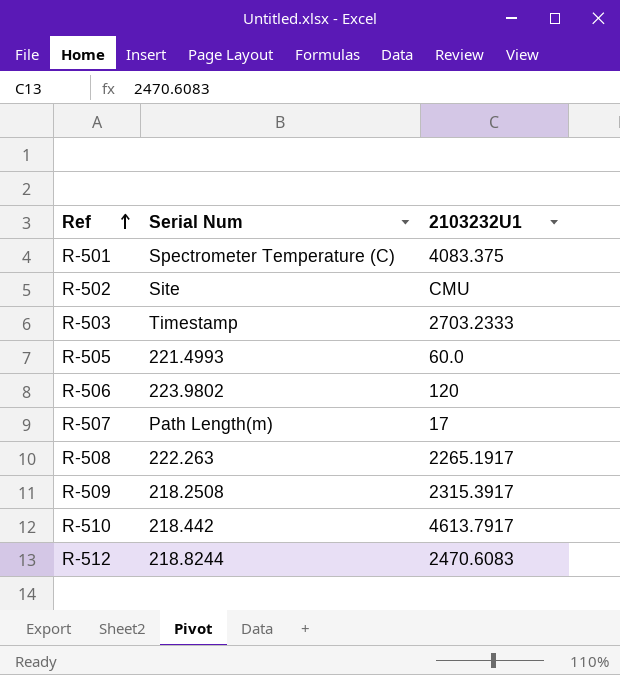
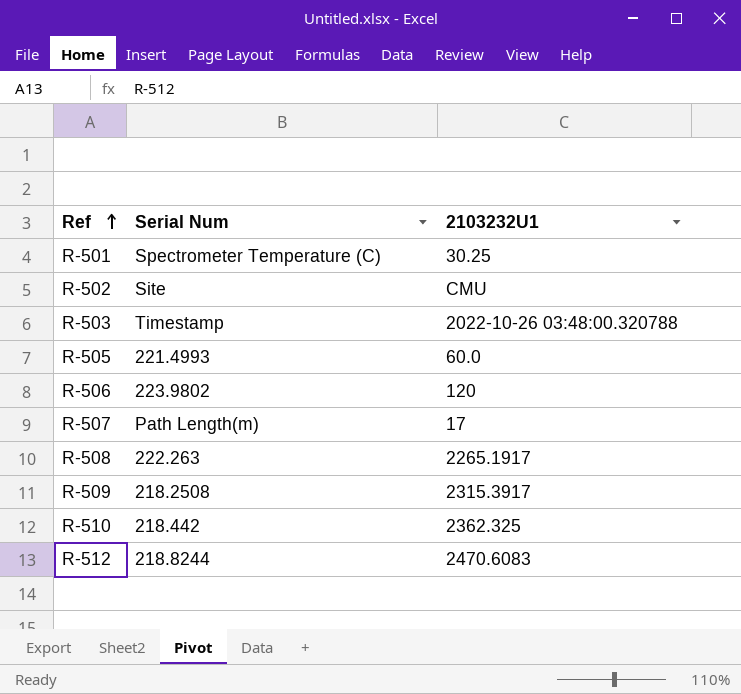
R-501 | 2103232U1: 4083.375 -> 30.25
R-503 | 2103232U1: 2703.2333 -> 2022-10-26 03:48:00.320788
R-510 | 2103232U1: 4613.7917 -> 2362.325

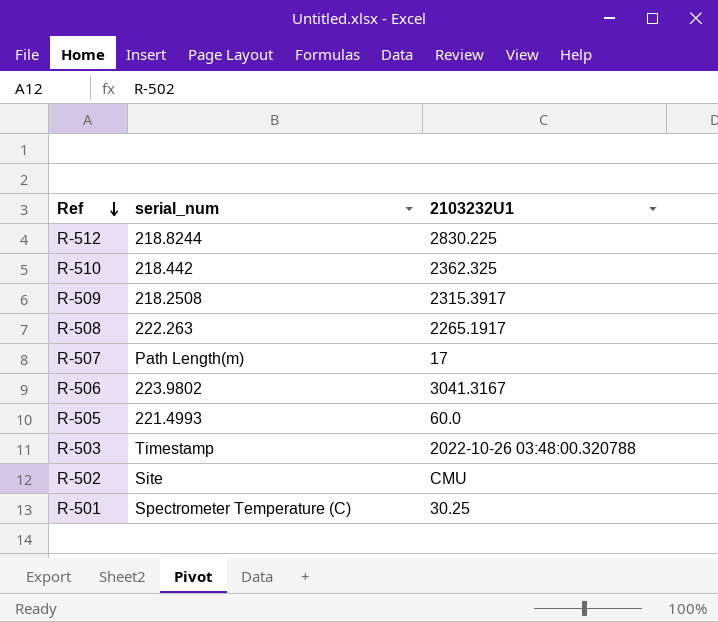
row order: Ref ascending -> Ref descending
column name: Serial Num -> serial_num
R-512 | 2103232U1: 2470.6083 -> 2830.225
R-506 | 2103232U1: 120 -> 3041.3167

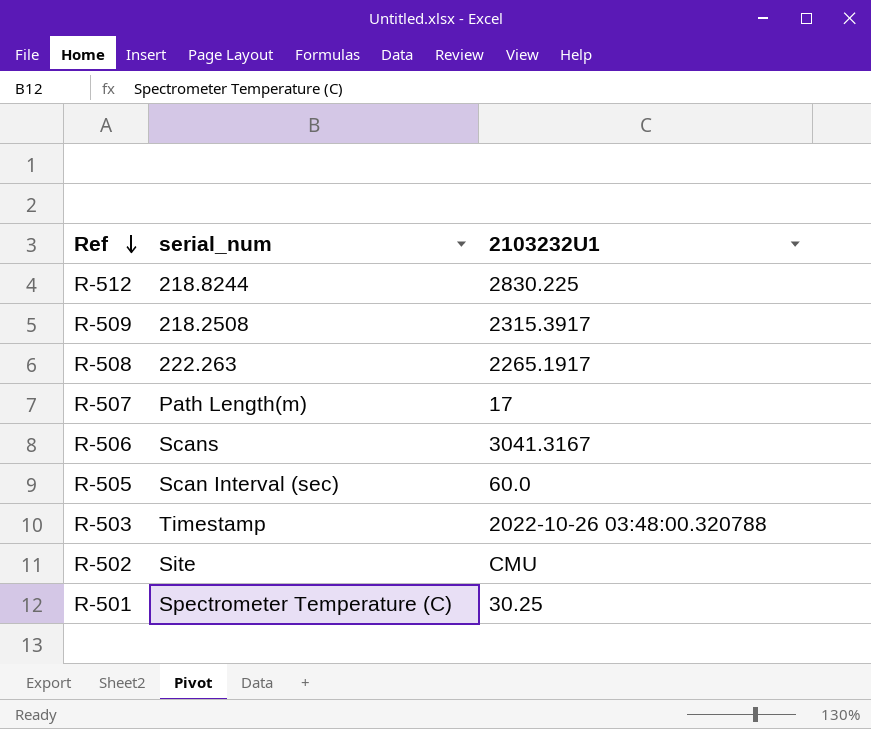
row R-510: 218.442 | 2362.325 -> none
R-506 | serial_num: 223.9802 -> Scans
R-505 | serial_num: 221.4993 -> Scan Interval (sec)

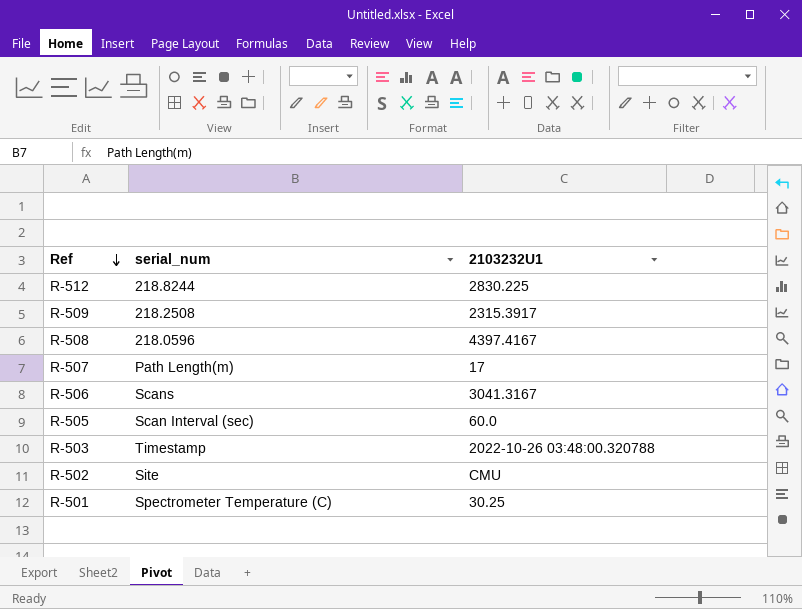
R-508 | serial_num: 222.263 -> 218.0596
R-508 | 2103232U1: 2265.1917 -> 4397.4167

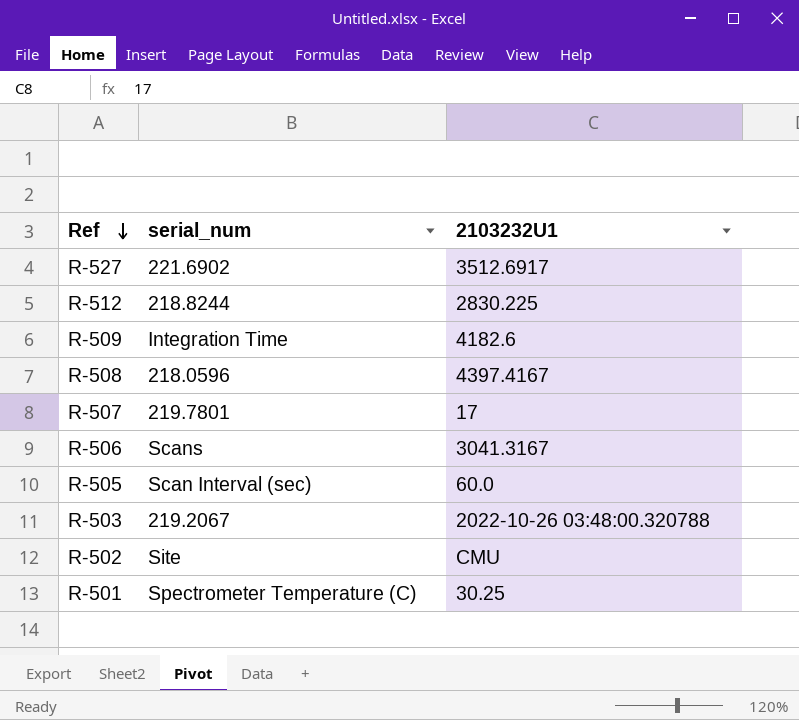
row R-527: none -> 221.6902 | 3512.6917
R-509 | serial_num: 218.2508 -> Integration Time
R-509 | 2103232U1: 2315.3917 -> 4182.6
R-507 | serial_num: Path Length(m) -> 219.7801
R-503 | serial_num: Timestamp -> 219.2067

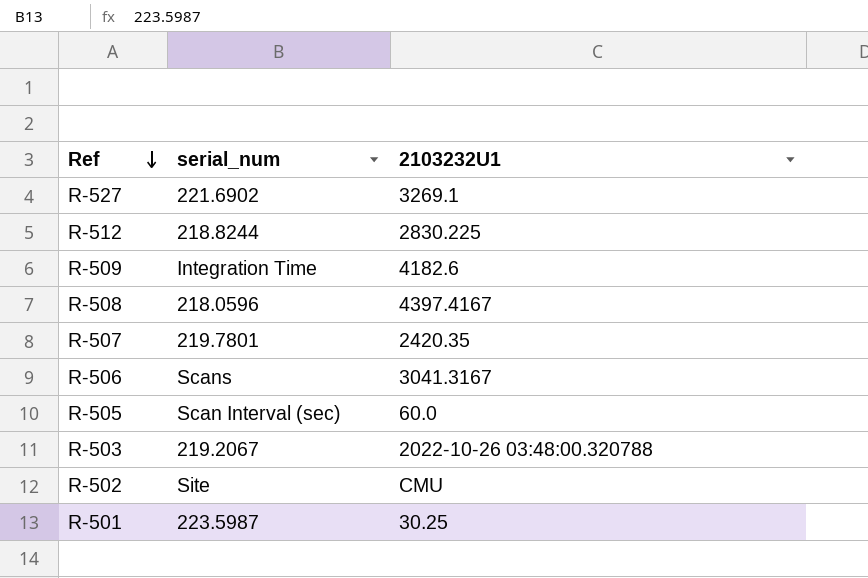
R-527 | 2103232U1: 3512.6917 -> 3269.1
R-507 | 2103232U1: 17 -> 2420.35
R-501 | serial_num: Spectrometer Temperature (C) -> 223.5987

